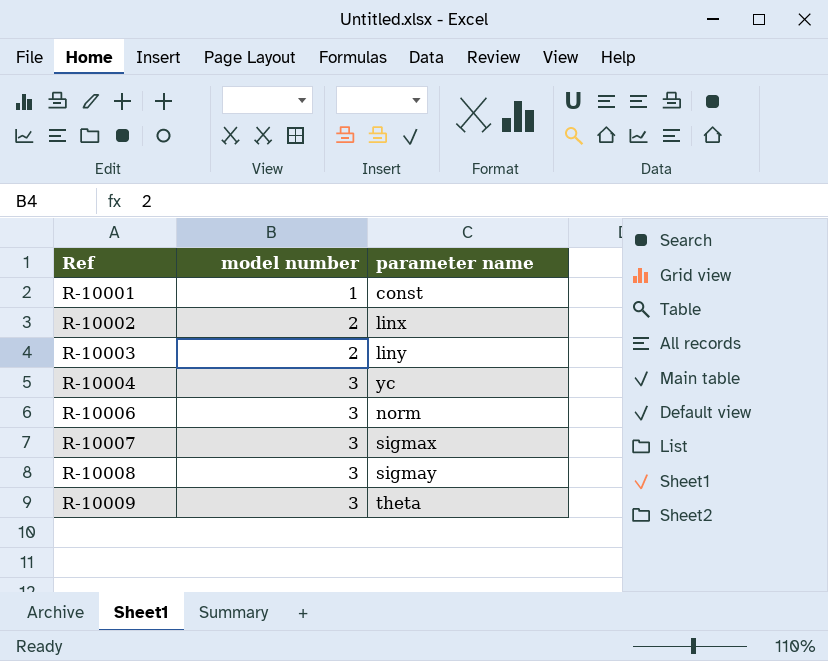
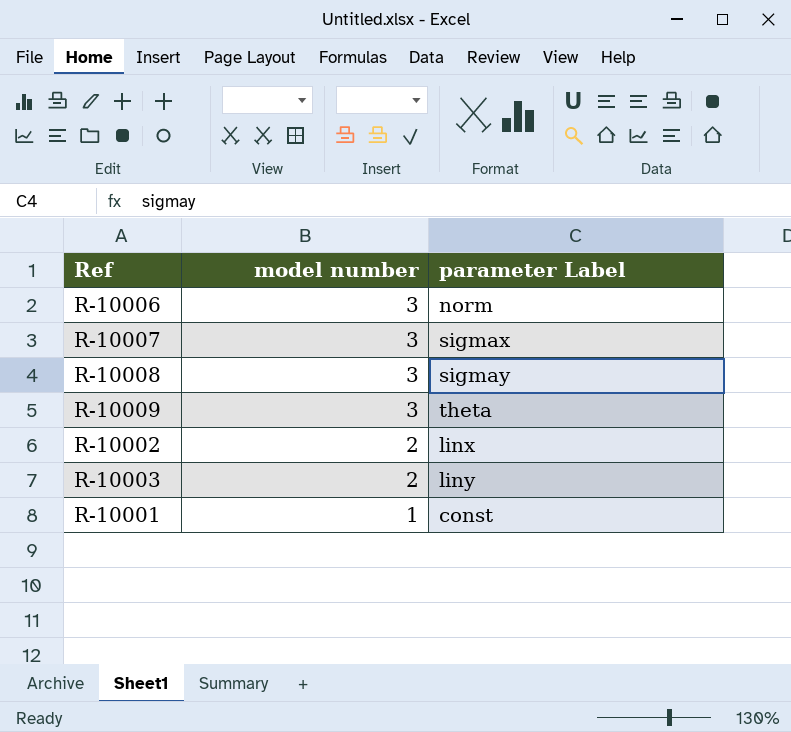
row order: Ref ascending -> model number descending
column name: parameter name -> parameter Label
row R-10004: 3 | yc -> none

